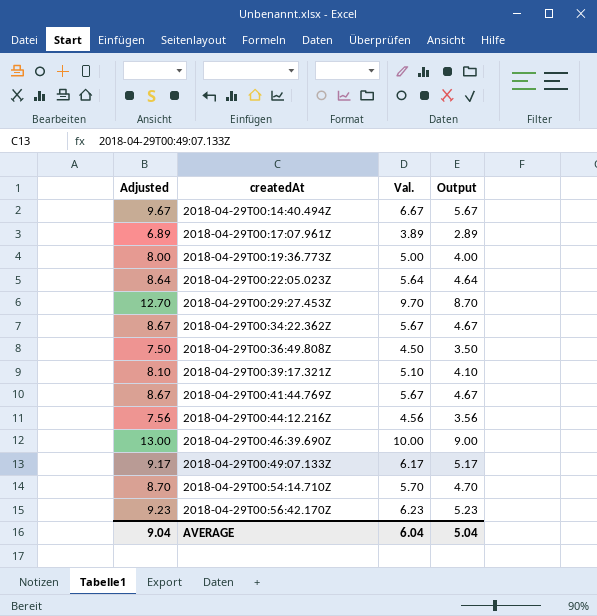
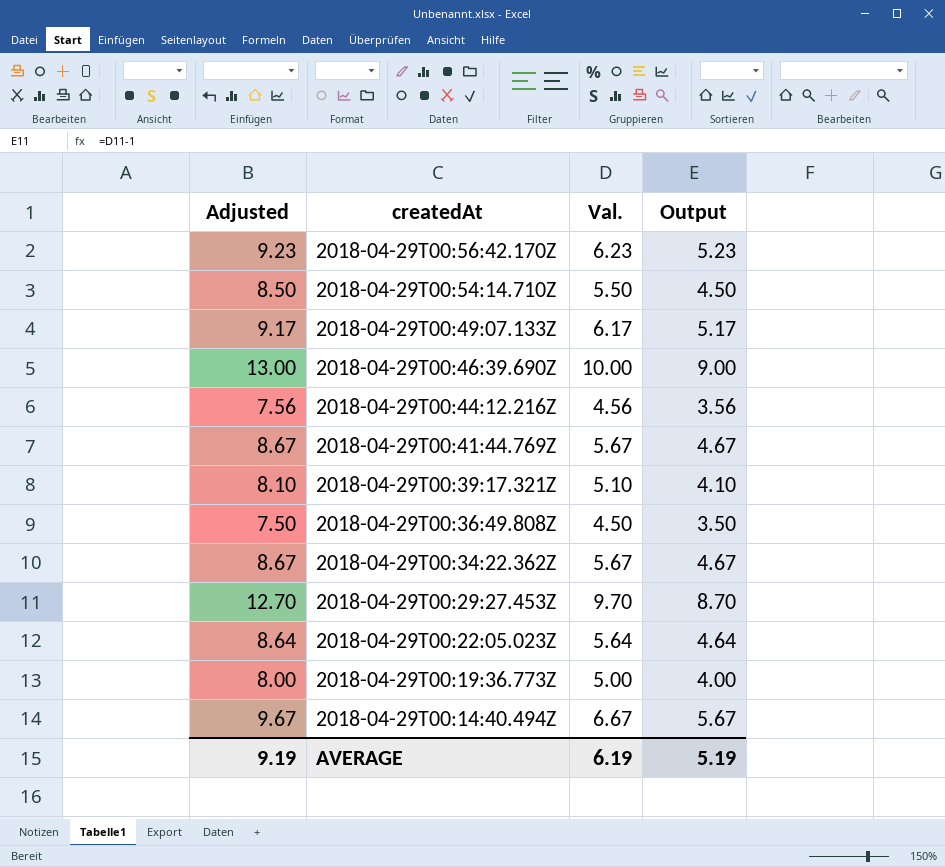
row order: createdAt ascending -> createdAt descending
row 2018-04-29T00:17:07.961Z: 6.89 | 3.89 | 2.89 -> none
2018-04-29T00:54:14.710Z | Adjusted: 8.70 -> 8.50
2018-04-29T00:54:14.710Z | Val.: 5.70 -> 5.50
2018-04-29T00:54:14.710Z | Output: 4.70 -> 4.50
AVERAGE | Adjusted: 9.04 -> 9.19
AVERAGE | Val.: 6.04 -> 6.19
AVERAGE | Output: 5.04 -> 5.19

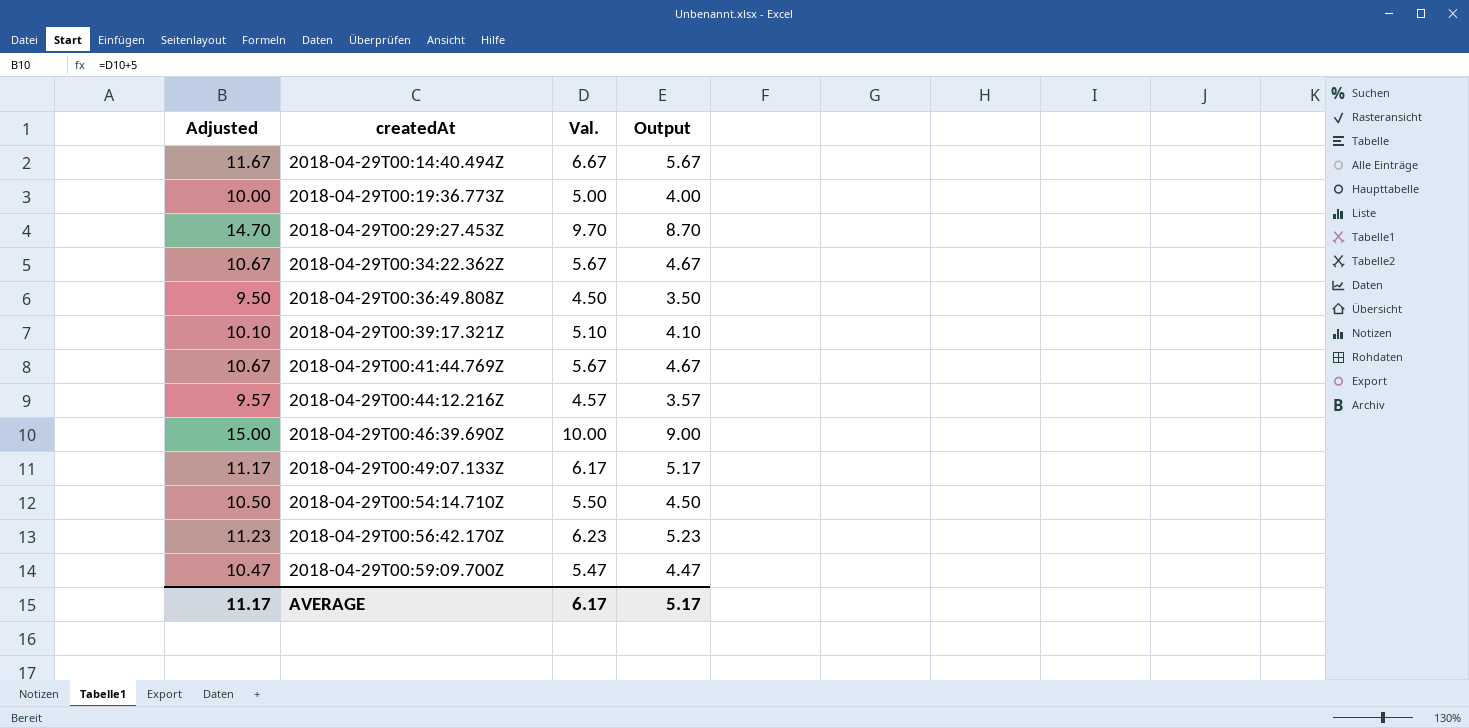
row order: createdAt descending -> createdAt ascending
column Adjusted | formula: [Val.] + 3 -> [Val.] + 5
row 2018-04-29T00:22:05.023Z: 8.64 | 5.64 | 4.64 -> none
2018-04-29T00:44:12.216Z | Val.: 4.56 -> 4.57
2018-04-29T00:44:12.216Z | Output: 3.56 -> 3.57
row 2018-04-29T00:59:09.700Z: none -> 10.47 | 5.47 | 4.47
AVERAGE | Adjusted: 9.19 -> 11.17
AVERAGE | Val.: 6.19 -> 6.17
AVERAGE | Output: 5.19 -> 5.17

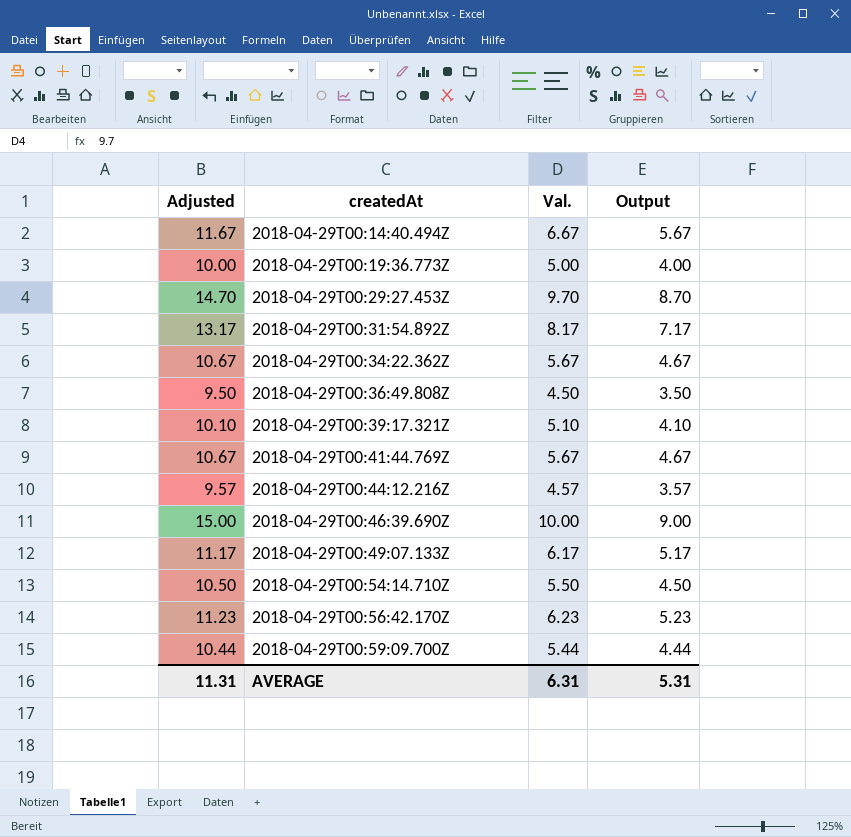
row 2018-04-29T00:31:54.892Z: none -> 13.17 | 8.17 | 7.17
2018-04-29T00:59:09.700Z | Adjusted: 10.47 -> 10.44
2018-04-29T00:59:09.700Z | Val.: 5.47 -> 5.44
2018-04-29T00:59:09.700Z | Output: 4.47 -> 4.44
AVERAGE | Adjusted: 11.17 -> 11.31
AVERAGE | Val.: 6.17 -> 6.31
AVERAGE | Output: 5.17 -> 5.31

